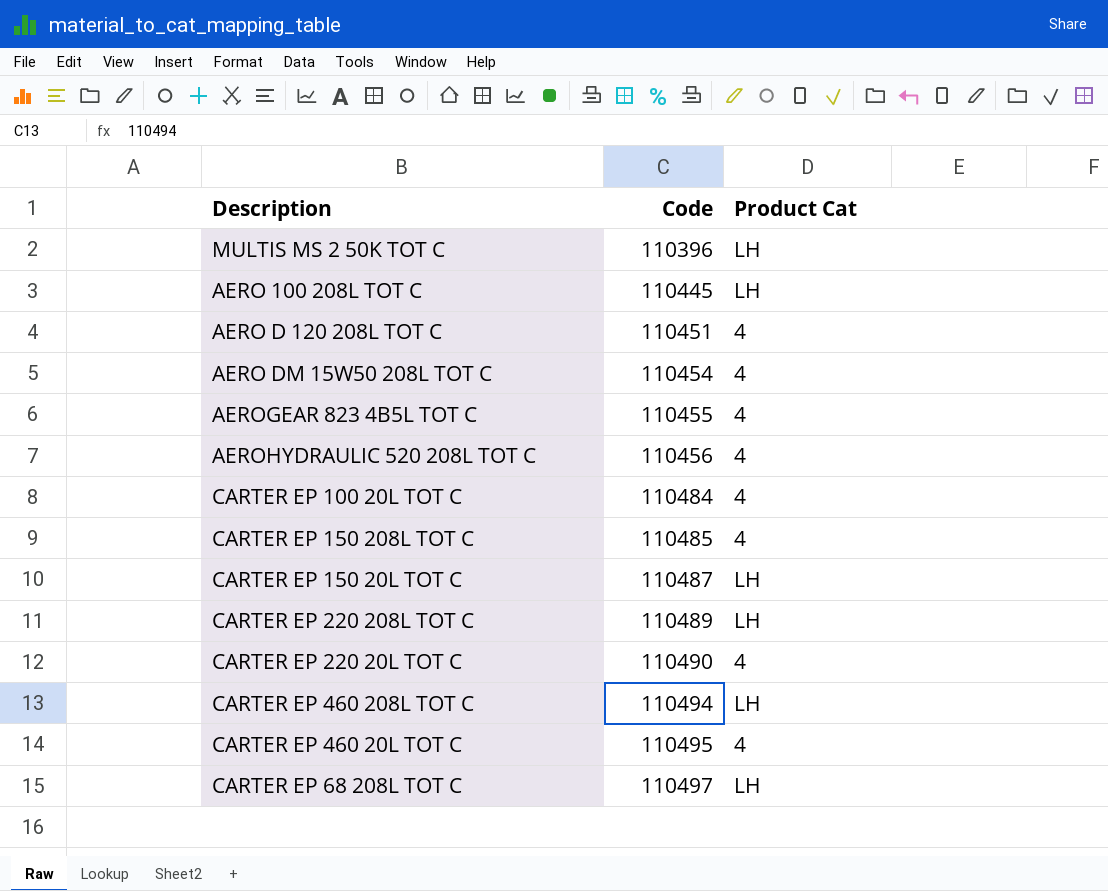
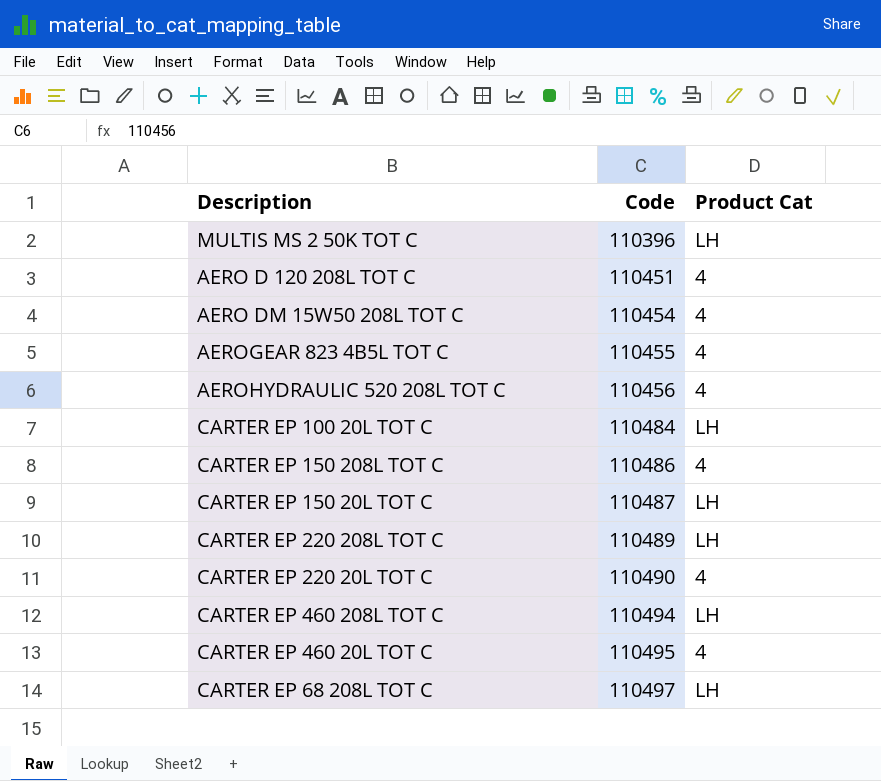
row AERO 100 208L TOT C: 110445 | LH -> none
CARTER EP 100 20L TOT C | Product Cat: 4 -> LH
CARTER EP 150 208L TOT C | Code: 110485 -> 110486

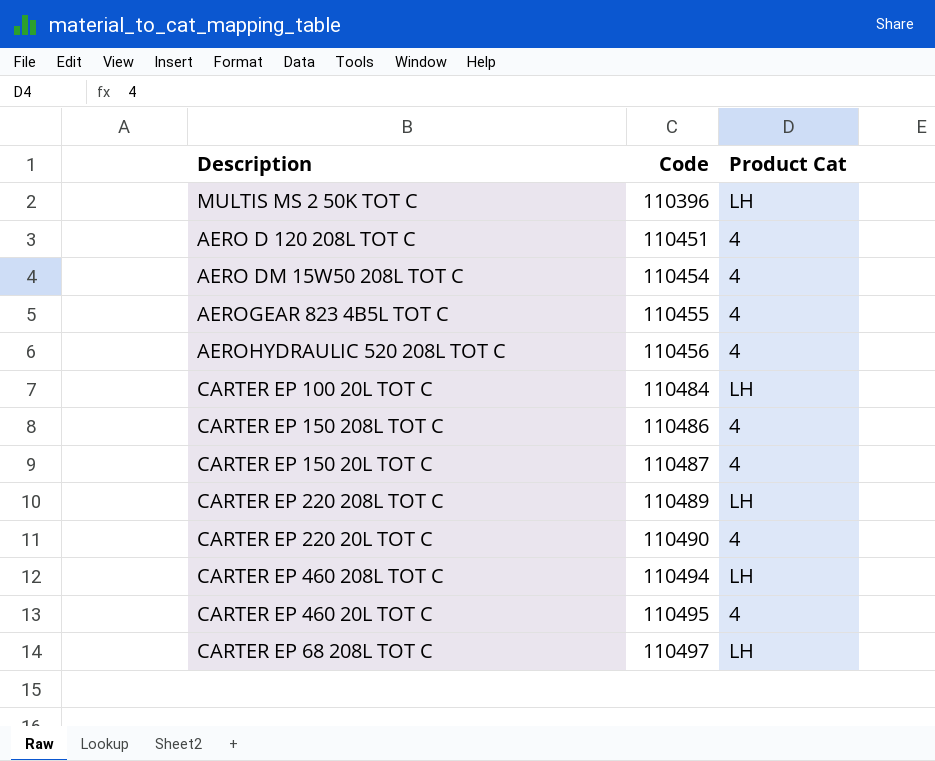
CARTER EP 150 20L TOT C | Product Cat: LH -> 4

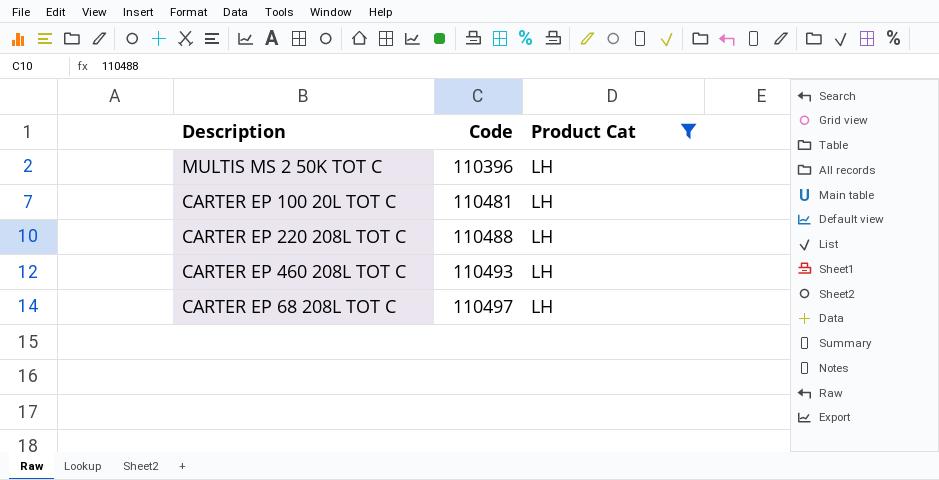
filter: none -> Product Cat = LH
CARTER EP 100 20L TOT C | Code: 110484 -> 110481
CARTER EP 220 208L TOT C | Code: 110489 -> 110488
CARTER EP 460 208L TOT C | Code: 110494 -> 110493

